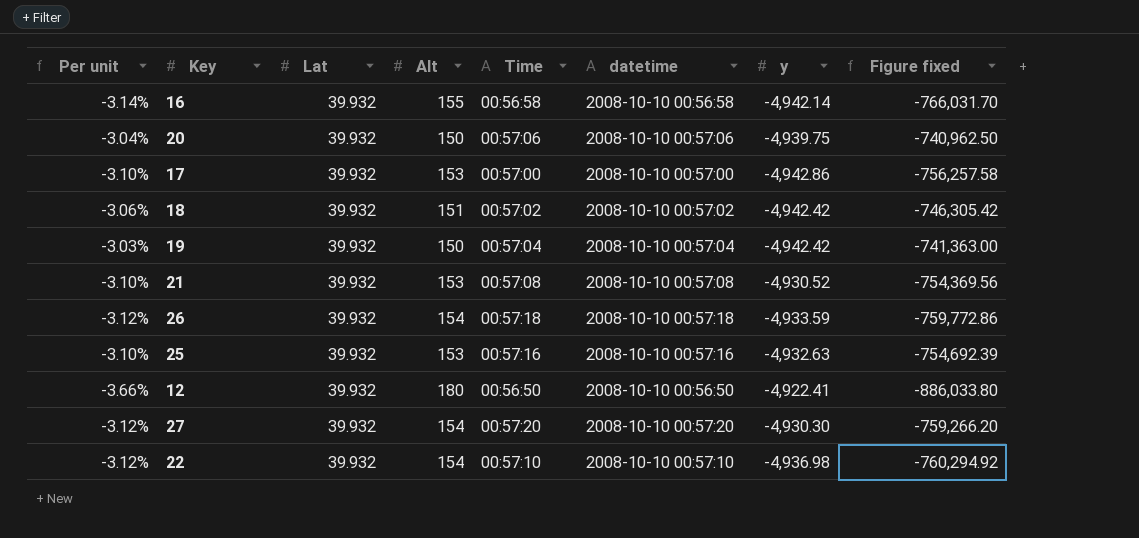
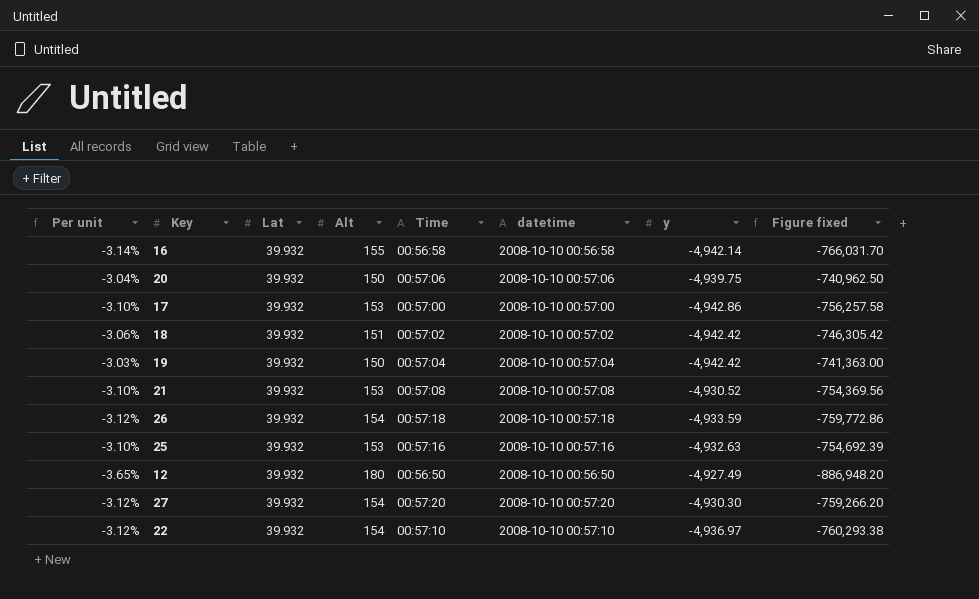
12 | Per unit: -3.66% -> -3.65%
12 | y: -4,922.41 -> -4,927.49
12 | Figure fixed: -886,033.80 -> -886,948.20
22 | y: -4,936.98 -> -4,936.97
22 | Figure fixed: -760,294.92 -> -760,293.38

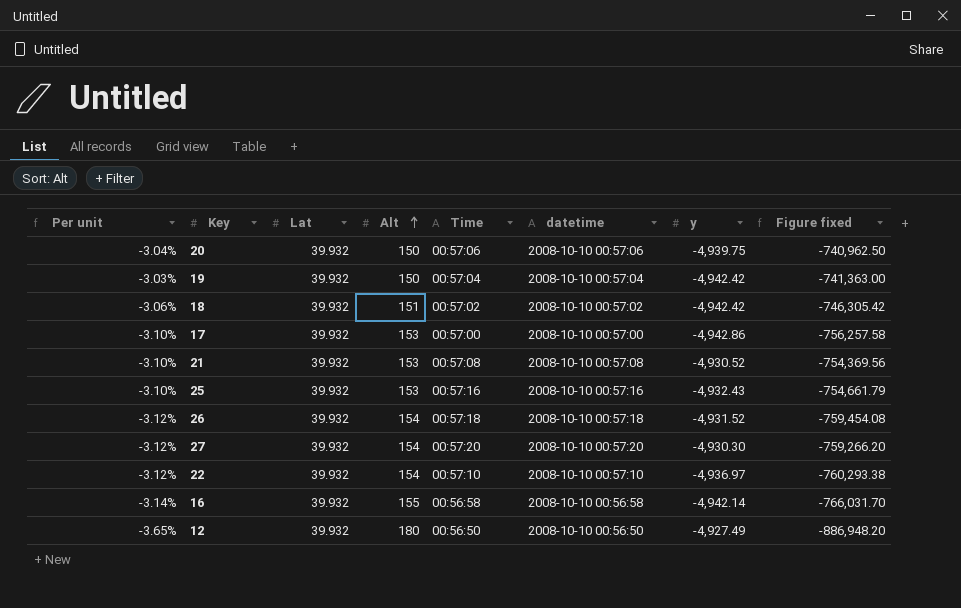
row order: none -> Alt ascending
25 | y: -4,932.63 -> -4,932.43
25 | Figure fixed: -754,692.39 -> -754,661.79
26 | y: -4,933.59 -> -4,931.52
26 | Figure fixed: -759,772.86 -> -759,454.08

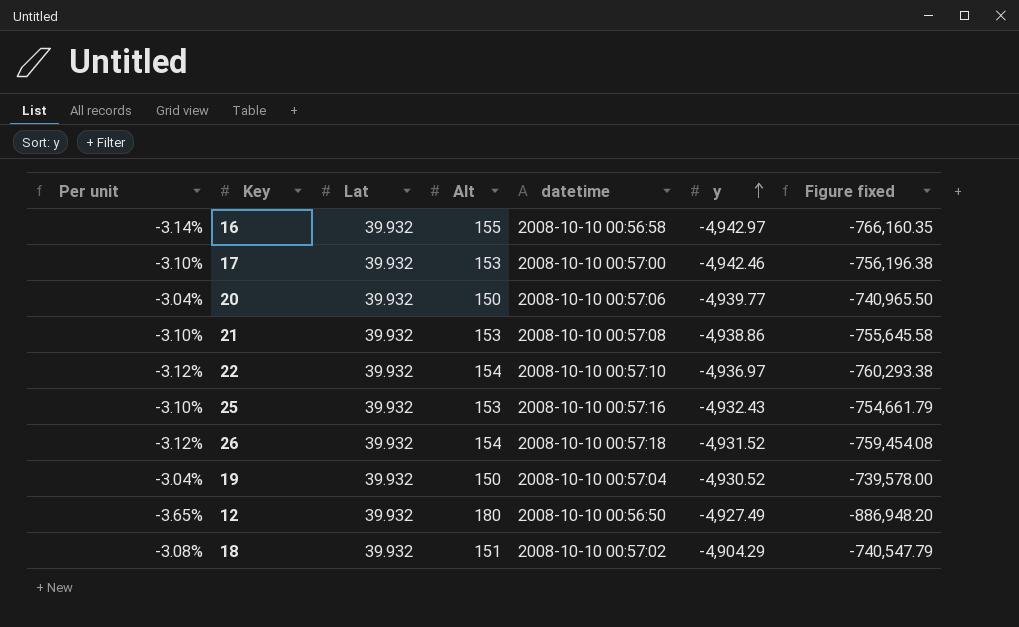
row order: Alt ascending -> y ascending
column Time | position: 5 -> none
row 27: -3.12% | 39.932 | 154 | 00:57:20 | 2008-10-10 00:57:20 | -4,930.30 | -759,266.20 -> none
16 | y: -4,942.14 -> -4,942.97
16 | Figure fixed: -766,031.70 -> -766,160.35
17 | y: -4,942.86 -> -4,942.46
17 | Figure fixed: -756,257.58 -> -756,196.38
20 | y: -4,939.75 -> -4,939.77
20 | Figure fixed: -740,962.50 -> -740,965.50
21 | y: -4,930.52 -> -4,938.86
21 | Figure fixed: -754,369.56 -> -755,645.58
19 | Per unit: -3.03% -> -3.04%
19 | y: -4,942.42 -> -4,930.52
19 | Figure fixed: -741,363.00 -> -739,578.00
18 | Per unit: -3.06% -> -3.08%
18 | y: -4,942.42 -> -4,904.29
18 | Figure fixed: -746,305.42 -> -740,547.79

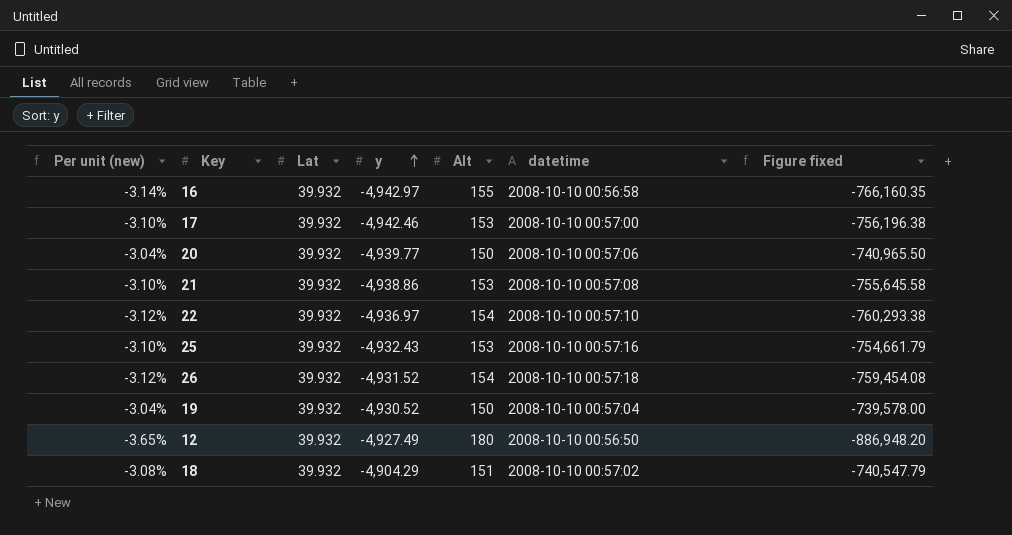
column name: Per unit -> Per unit (new)
column y | position: 6 -> 4

